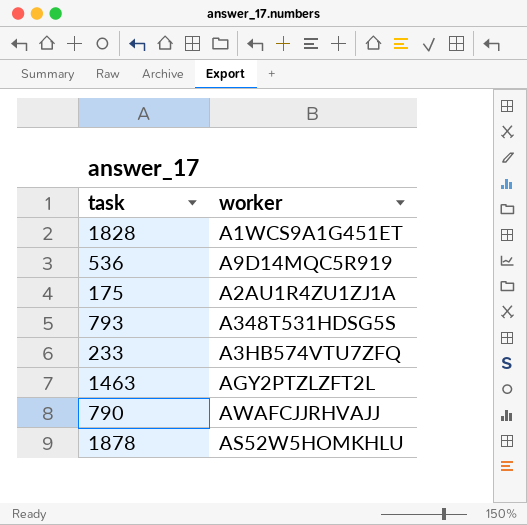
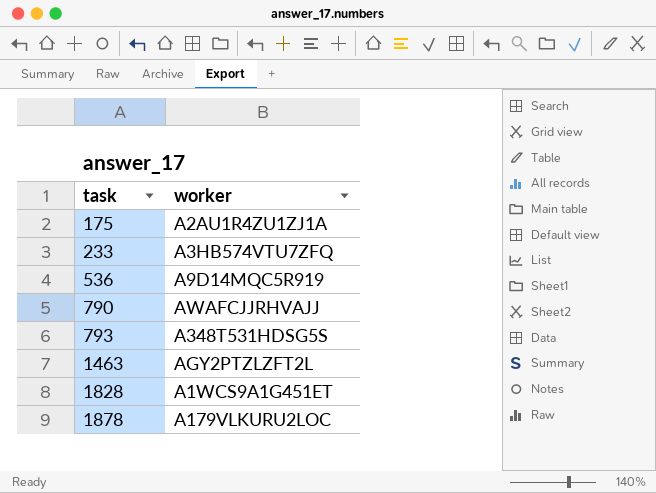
row order: none -> task ascending
1878 | worker: AS52W5HOMKHLU -> A179VLKURU2LOC

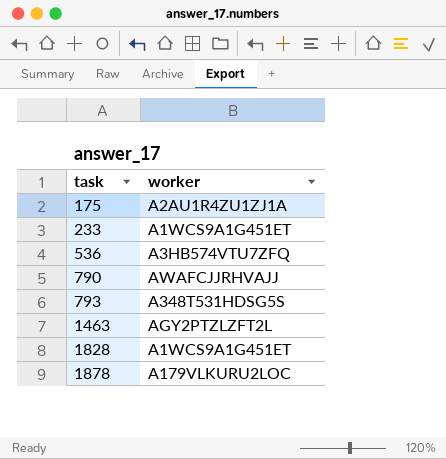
233 | worker: A3HB574VTU7ZFQ -> A1WCS9A1G451ET
536 | worker: A9D14MQC5R919 -> A3HB574VTU7ZFQ

